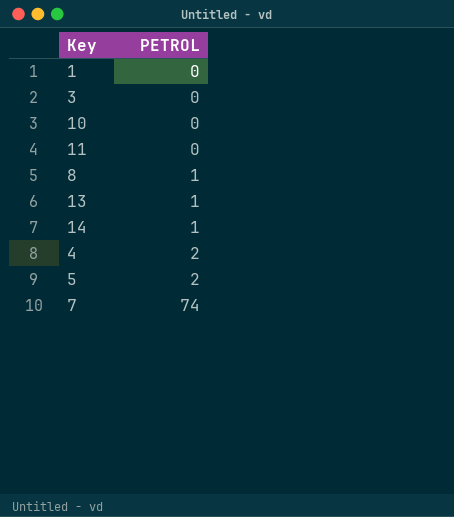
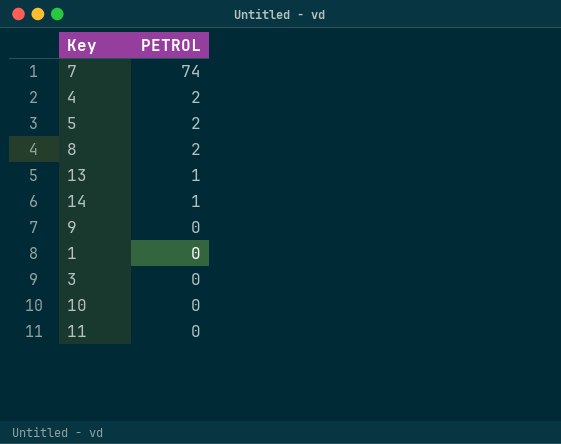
row order: PETROL ascending -> PETROL descending
8 | PETROL: 1 -> 2
row 9: none -> 0

